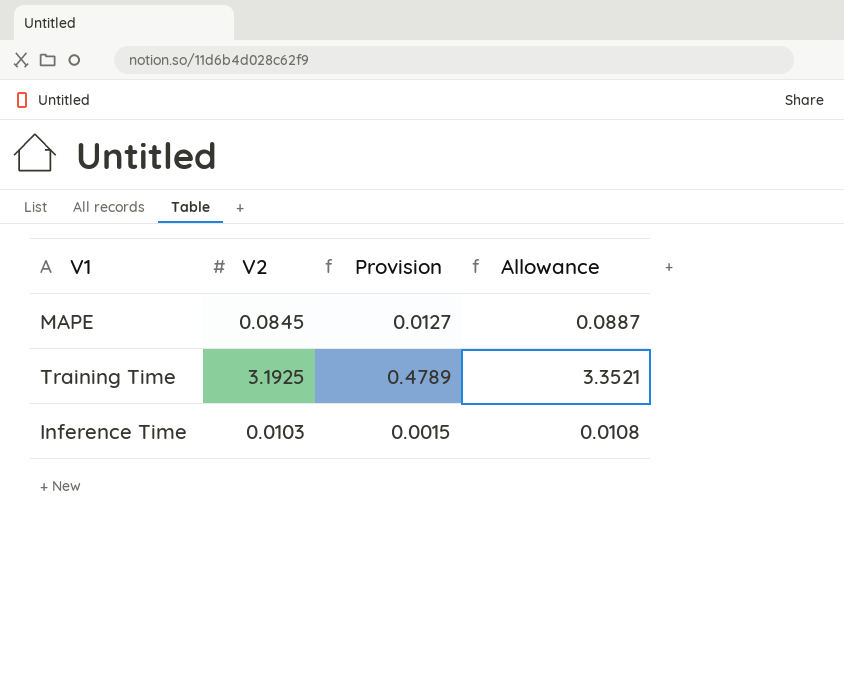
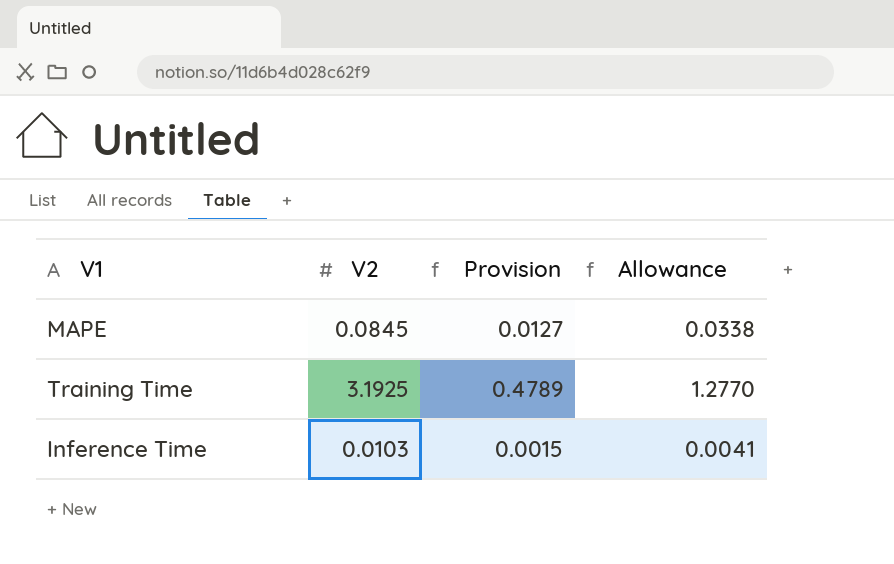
column Allowance | formula: [V2] * 1.05 -> [V2] * 0.4

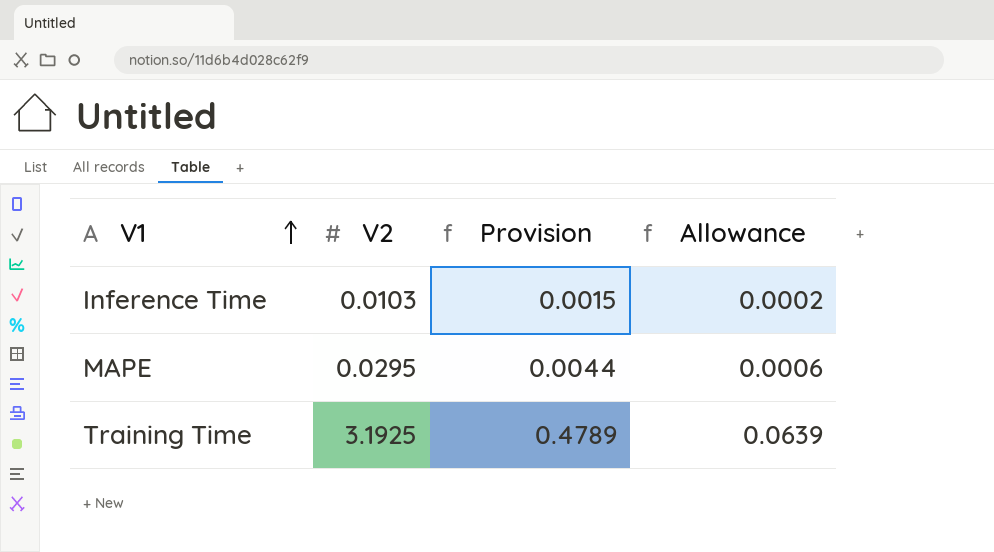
row order: none -> V1 ascending
column Allowance | formula: [V2] * 0.4 -> [V2] * 0.02
MAPE | V2: 0.0845 -> 0.0295
MAPE | Provision: 0.0127 -> 0.0044

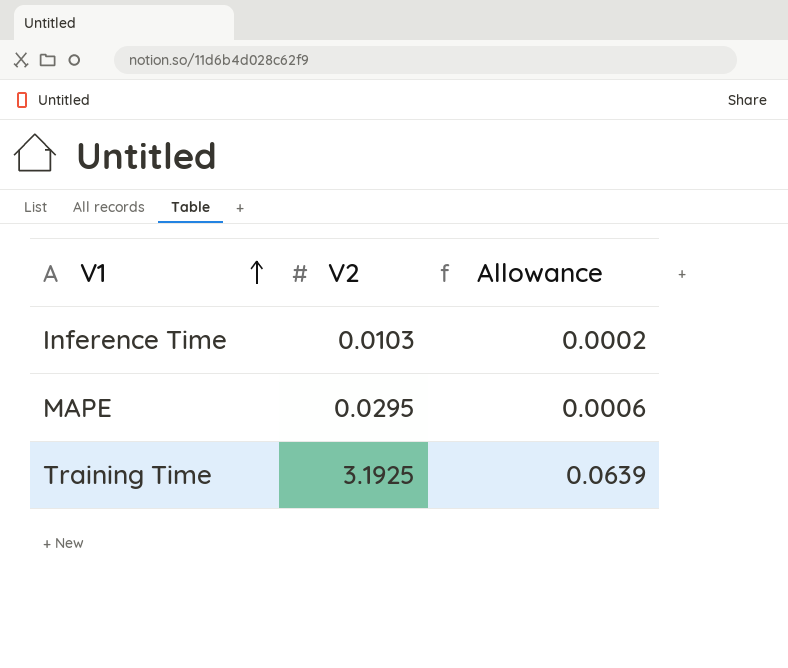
column Provision | formula: [V2] * 0.15 -> none

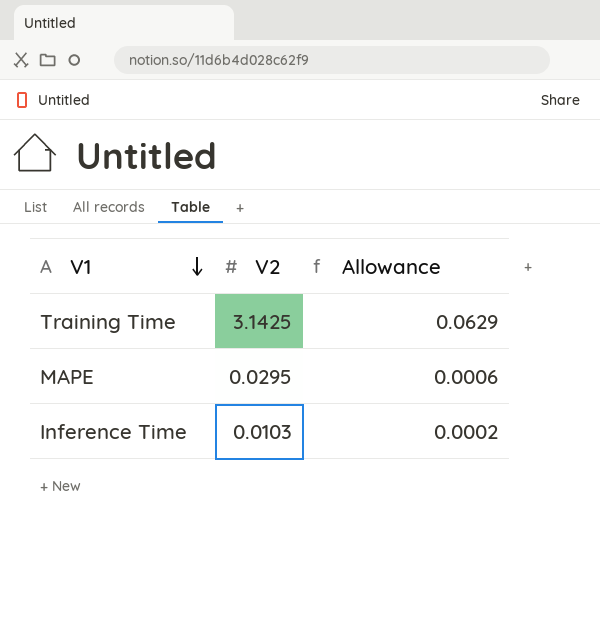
row order: V1 ascending -> V1 descending
Training Time | V2: 3.1925 -> 3.1425
Training Time | Allowance: 0.0639 -> 0.0629

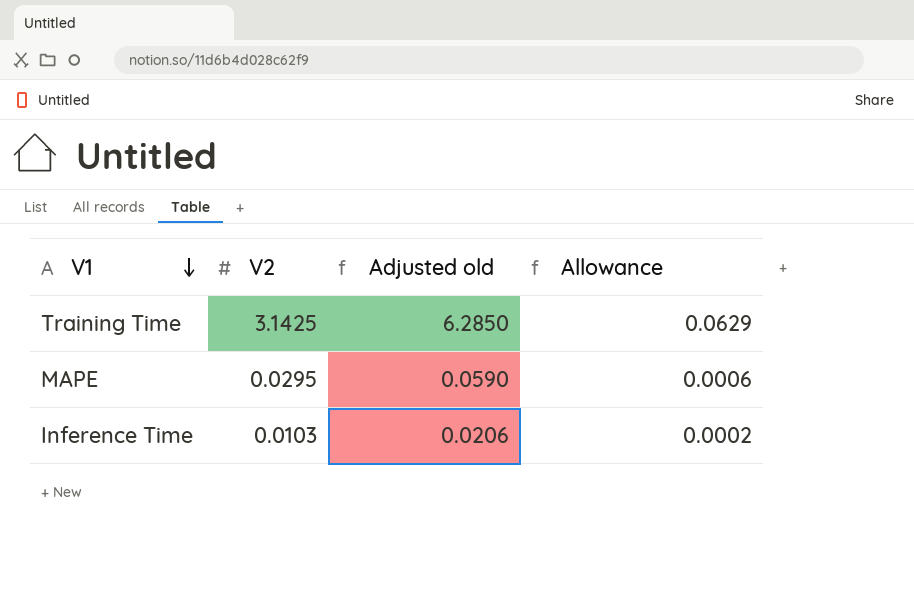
column Adjusted old | formula: none -> [V2] * 2

